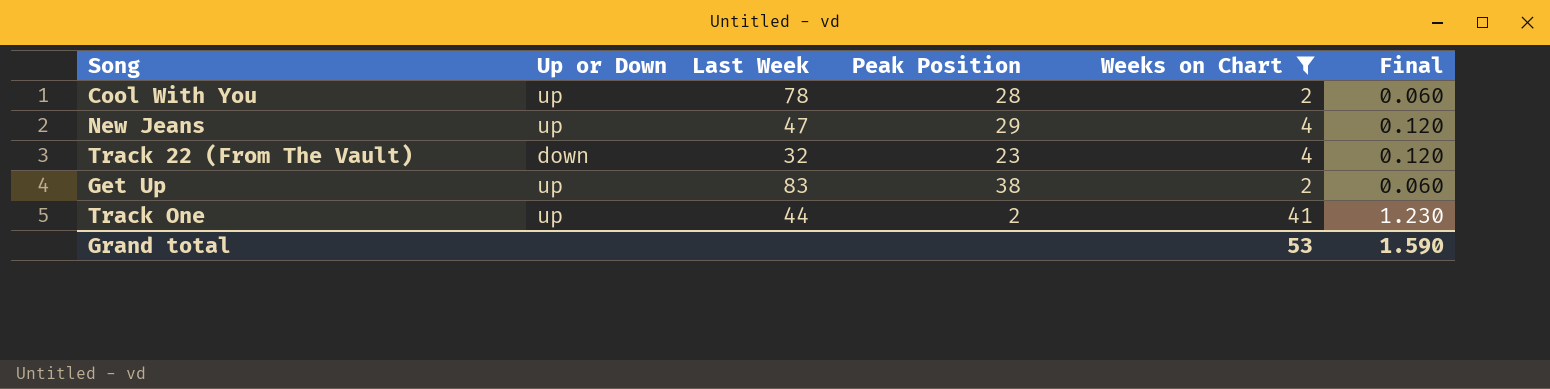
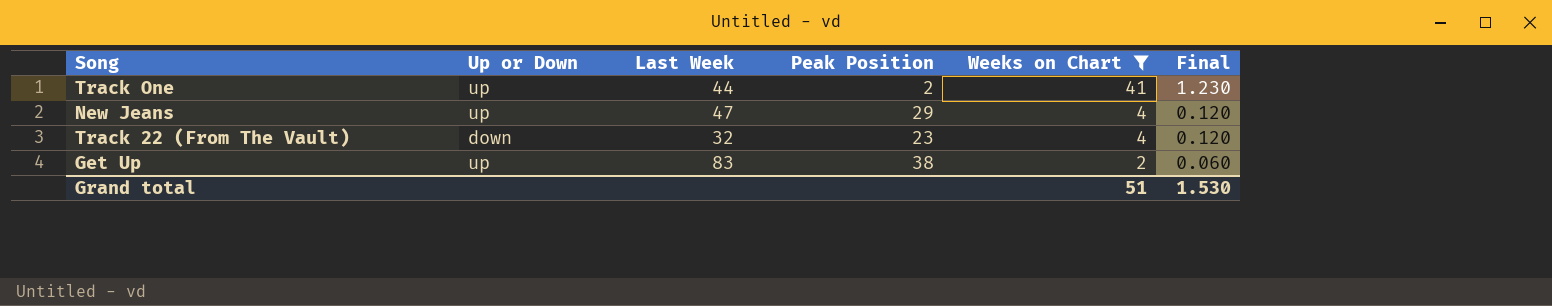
row order: none -> Weeks on Chart descending
row Cool With You: up | 78 | 28 | 2 | 0.060 -> none
Grand total | Weeks on Chart: 53 -> 51
Grand total | Final: 1.590 -> 1.530

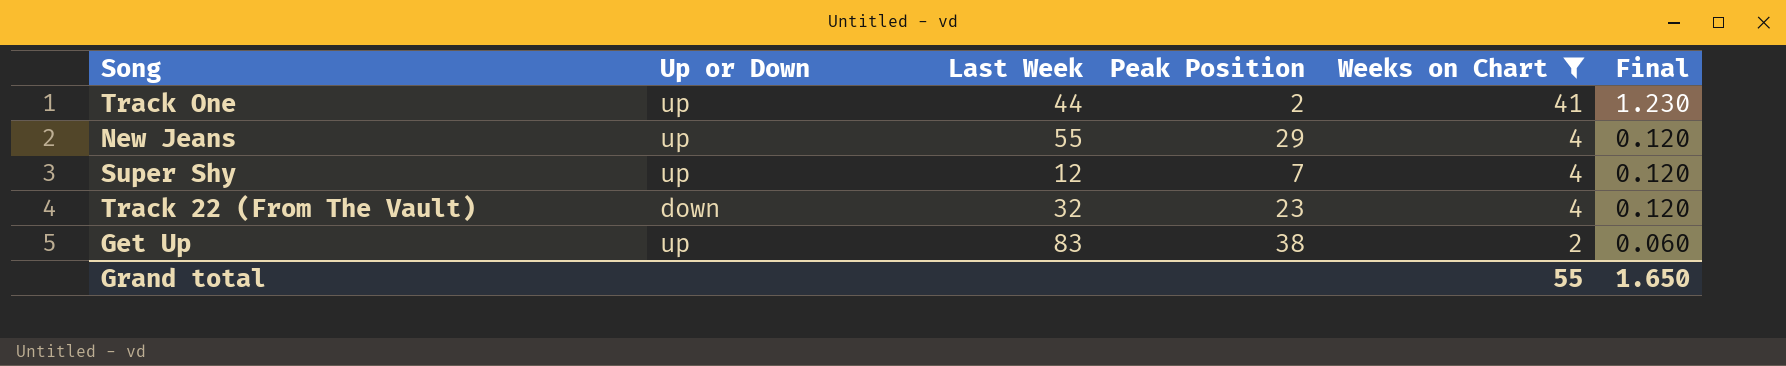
New Jeans | Last Week: 47 -> 55
row Super Shy: none -> up | 12 | 7 | 4 | 0.120
Grand total | Weeks on Chart: 51 -> 55
Grand total | Final: 1.530 -> 1.650

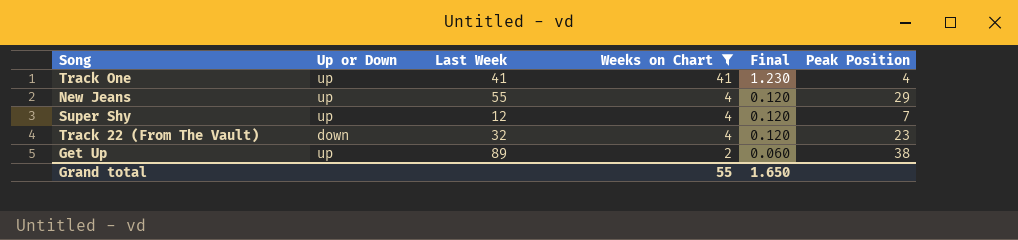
column Peak Position | position: 4 -> 6
Track One | Last Week: 44 -> 41
Track One | Peak Position: 2 -> 4
Get Up | Last Week: 83 -> 89

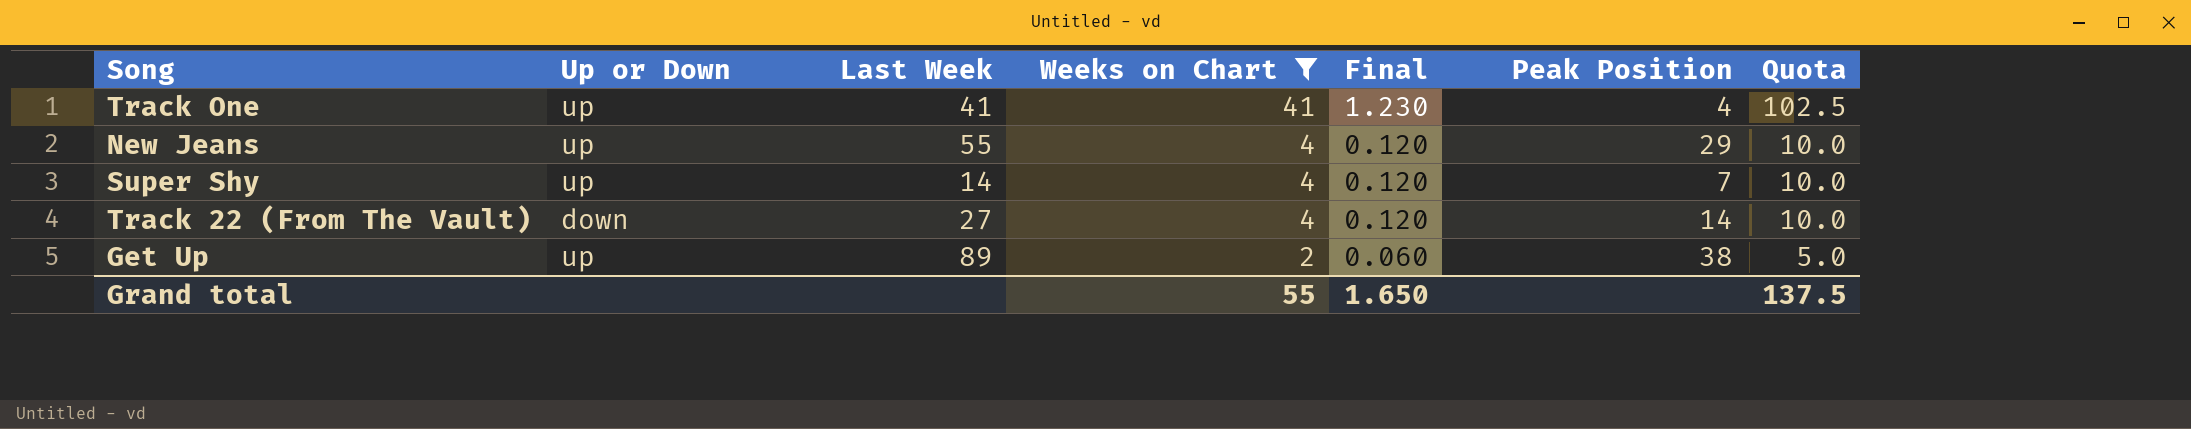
column Quota | formula: none -> [Weeks on Chart] * 2.5
Super Shy | Last Week: 12 -> 14
Track 22 (From The Vault) | Last Week: 32 -> 27
Track 22 (From The Vault) | Peak Position: 23 -> 14

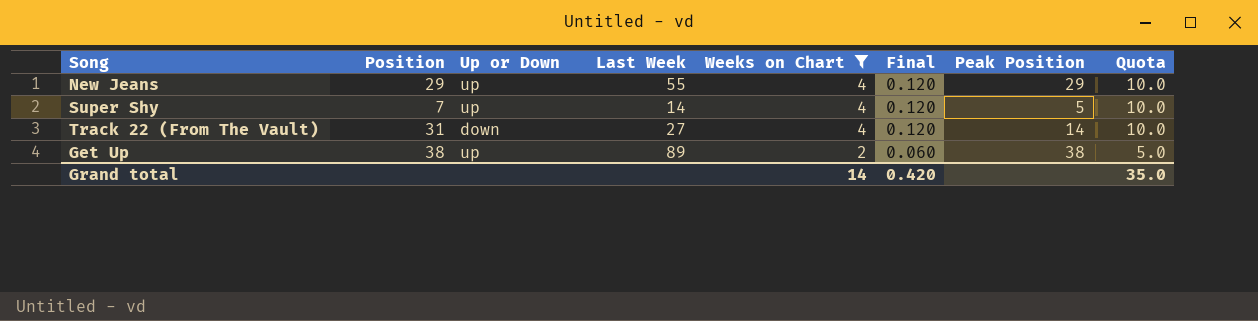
column Position | position: none -> 2
row Track One: up | 41 | 41 | 1.230 | 4 | 102.5 -> none
Super Shy | Peak Position: 7 -> 5
Grand total | Weeks on Chart: 55 -> 14
Grand total | Final: 1.650 -> 0.420
Grand total | Quota: 137.5 -> 35.0

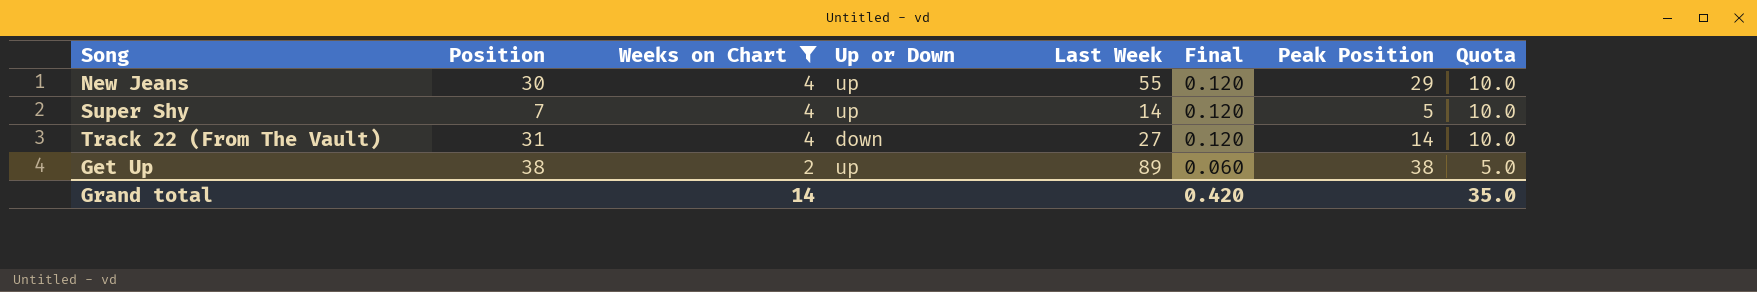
column Weeks on Chart | position: 5 -> 3
New Jeans | Position: 29 -> 30

